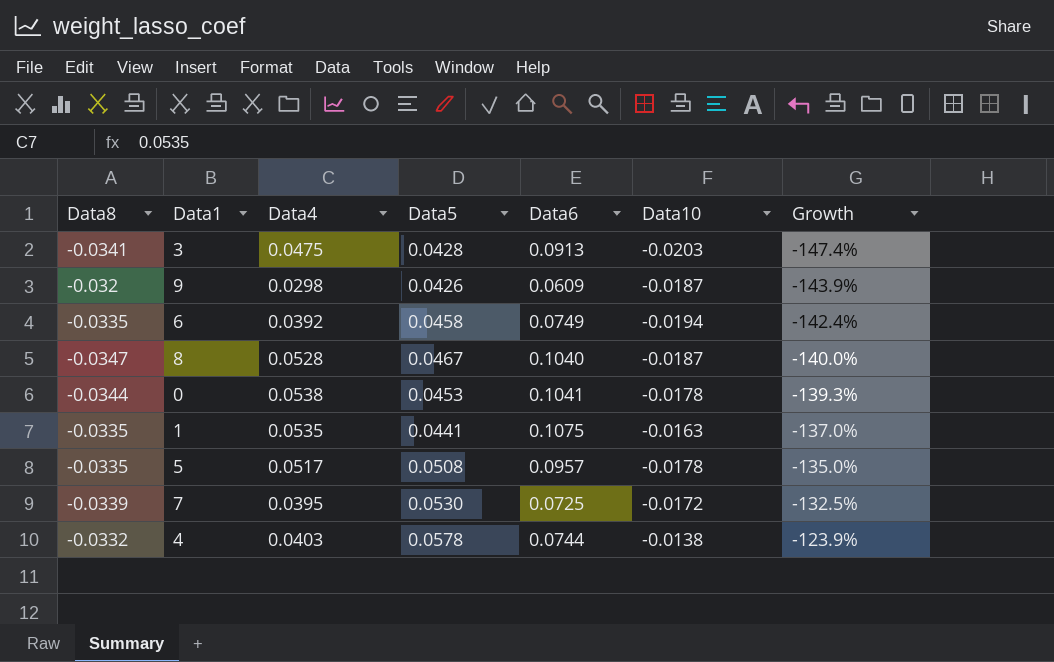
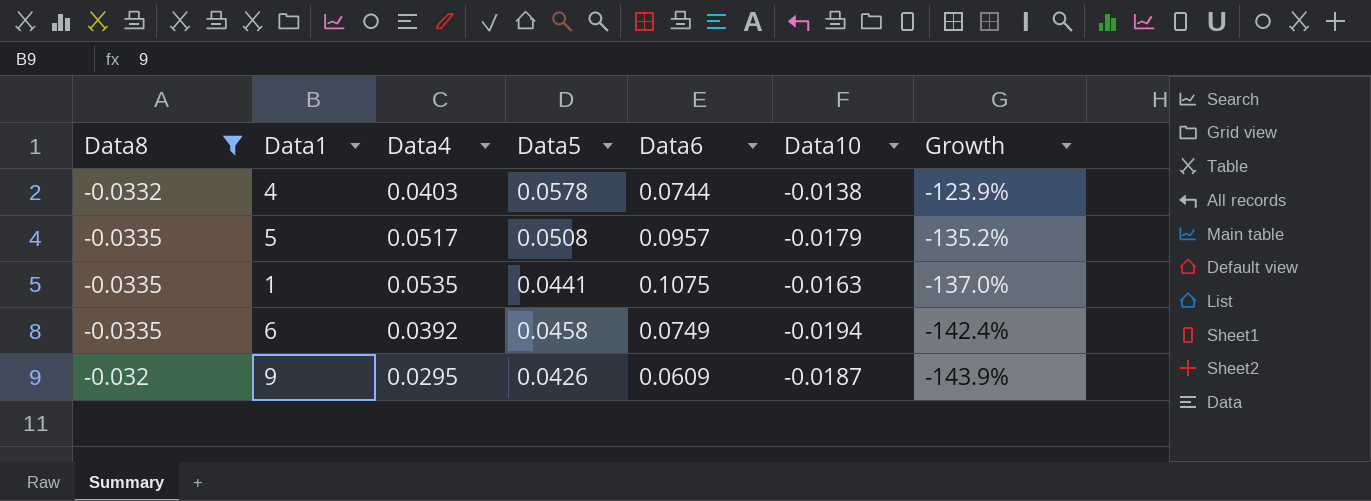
filter: none -> Data8 >= -0.0335
row order: Growth ascending -> Growth descending
5 | Data10: -0.0178 -> -0.0179
5 | Growth: -135.0% -> -135.2%
9 | Data4: 0.0298 -> 0.0295

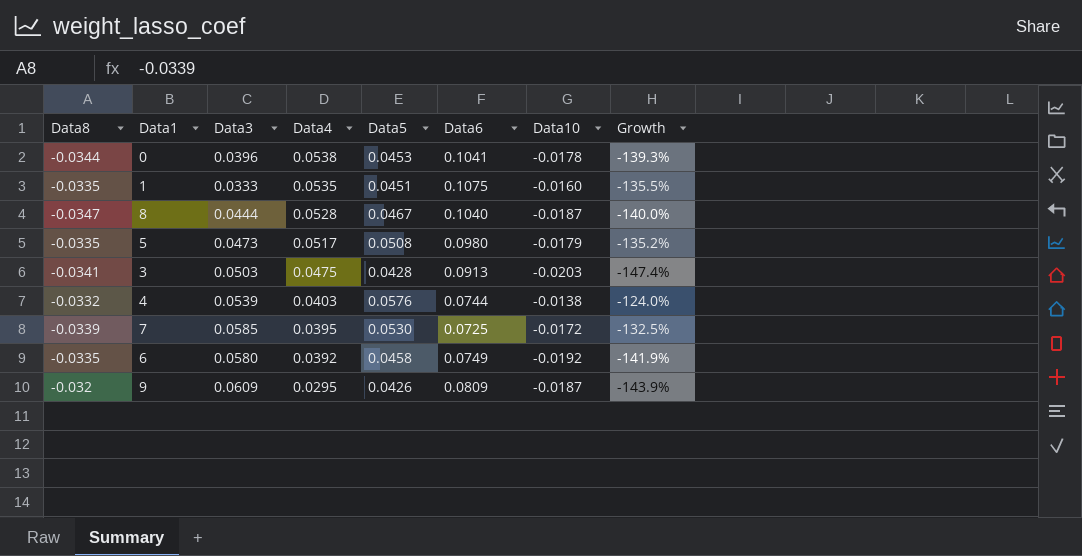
filter: Data8 >= -0.0335 -> none
row order: Growth descending -> Data4 descending
column Data3 | position: none -> 3
1 | Data5: 0.0441 -> 0.0451
1 | Data10: -0.0163 -> -0.0160
1 | Growth: -137.0% -> -135.5%
5 | Data6: 0.0957 -> 0.0980
4 | Data5: 0.0578 -> 0.0576
4 | Growth: -123.9% -> -124.0%
6 | Data10: -0.0194 -> -0.0192
6 | Growth: -142.4% -> -141.9%
9 | Data6: 0.0609 -> 0.0809

